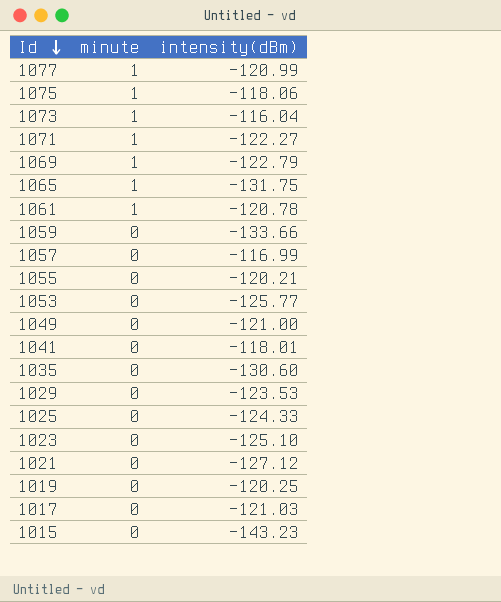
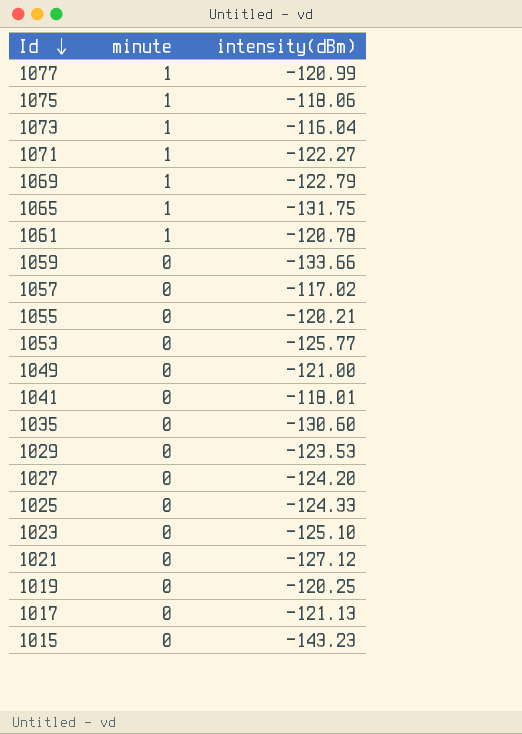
1057 | intensity(dBm): -116.99 -> -117.02
row 1027: none -> 0 | -124.20
1017 | intensity(dBm): -121.03 -> -121.13

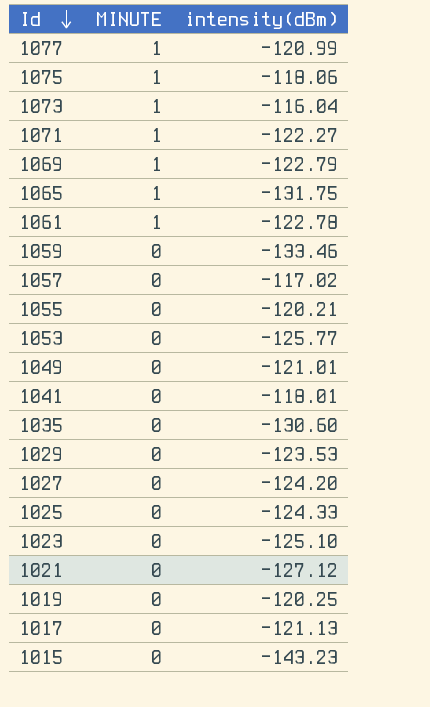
column name: minute -> MINUTE
1061 | intensity(dBm): -120.78 -> -122.78
1059 | intensity(dBm): -133.66 -> -133.46
1049 | intensity(dBm): -121.00 -> -121.01

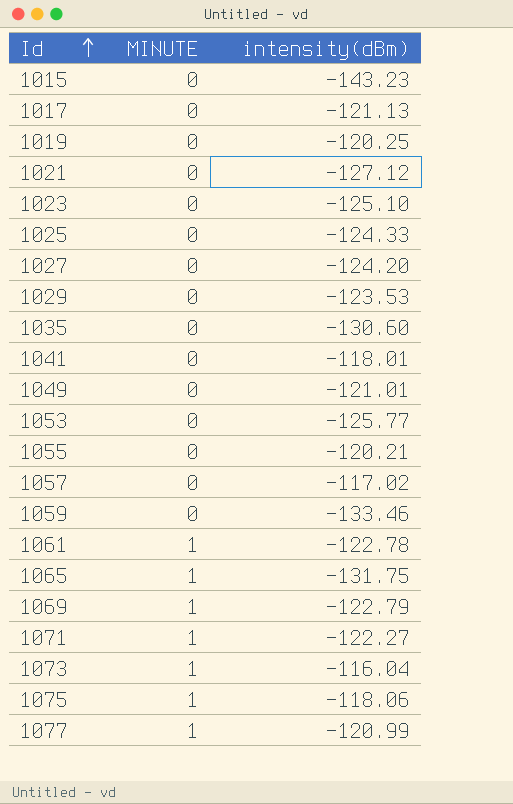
row order: Id descending -> Id ascending

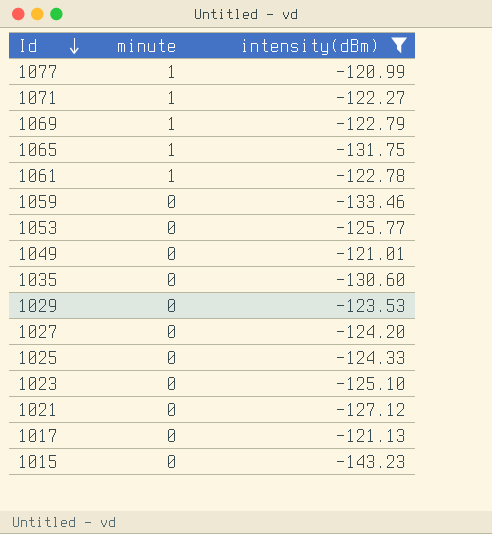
filter: none -> intensity(dBm) <= -120.99
row order: Id ascending -> Id descending
column name: MINUTE -> minute

